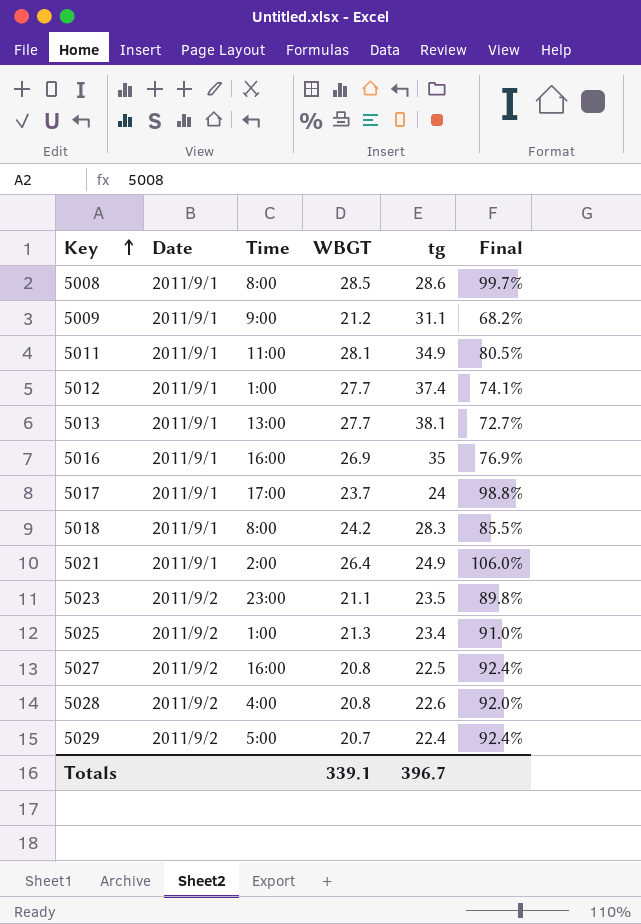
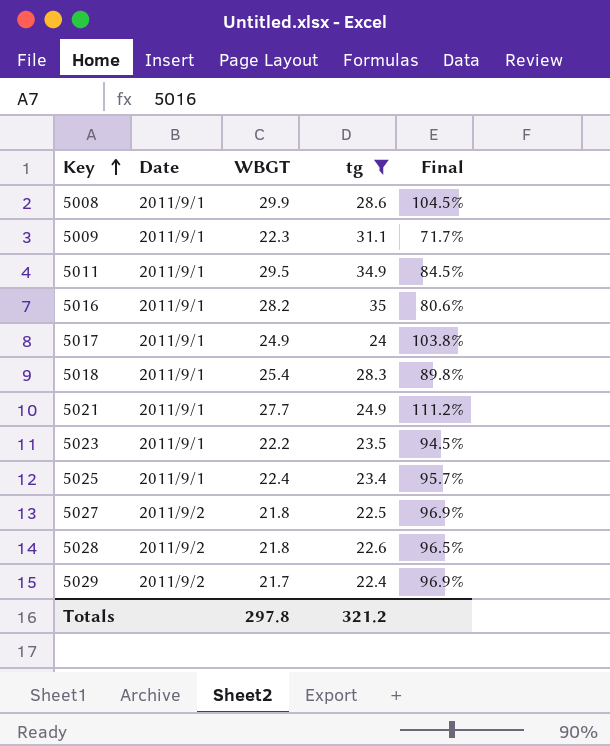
filter: none -> tg <= 35
column Time | position: 3 -> none
5008 | WBGT: 28.5 -> 29.9
5008 | Final: 99.7% -> 104.5%
5009 | WBGT: 21.2 -> 22.3
5009 | Final: 68.2% -> 71.7%
5011 | WBGT: 28.1 -> 29.5
5011 | Final: 80.5% -> 84.5%
5016 | WBGT: 26.9 -> 28.2
5016 | Final: 76.9% -> 80.6%
5017 | WBGT: 23.7 -> 24.9
5017 | Final: 98.8% -> 103.8%
5018 | WBGT: 24.2 -> 25.4
5018 | Final: 85.5% -> 89.8%
5021 | WBGT: 26.4 -> 27.7
5021 | Final: 106.0% -> 111.2%
5023 | Date: 2011/9/2 -> 2011/9/1
5023 | WBGT: 21.1 -> 22.2
5023 | Final: 89.8% -> 94.5%
5025 | Date: 2011/9/2 -> 2011/9/1
5025 | WBGT: 21.3 -> 22.4
5025 | Final: 91.0% -> 95.7%
5027 | WBGT: 20.8 -> 21.8
5027 | Final: 92.4% -> 96.9%
5028 | WBGT: 20.8 -> 21.8
5028 | Final: 92.0% -> 96.5%
5029 | WBGT: 20.7 -> 21.7
5029 | Final: 92.4% -> 96.9%
Totals | WBGT: 339.1 -> 297.8
Totals | tg: 396.7 -> 321.2

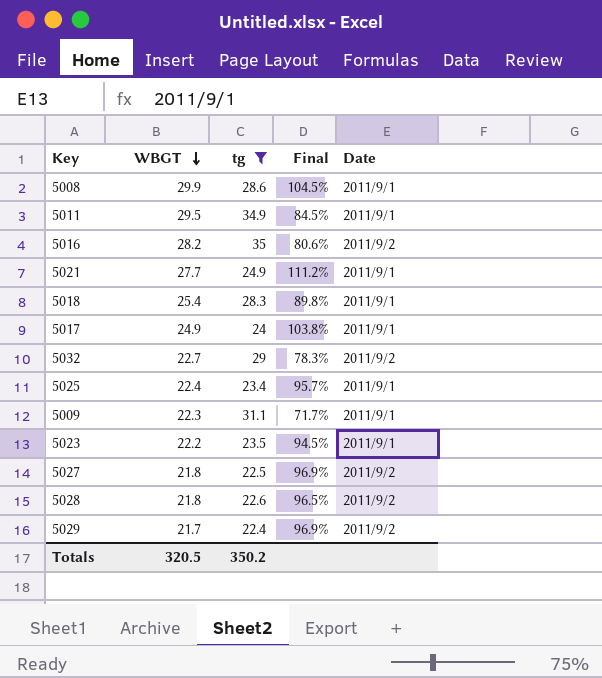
row order: Key ascending -> WBGT descending
column Date | position: 2 -> 5
5016 | Date: 2011/9/1 -> 2011/9/2
row 5032: none -> 22.7 | 29 | 78.3% | 2011/9/2
Totals | WBGT: 297.8 -> 320.5
Totals | tg: 321.2 -> 350.2

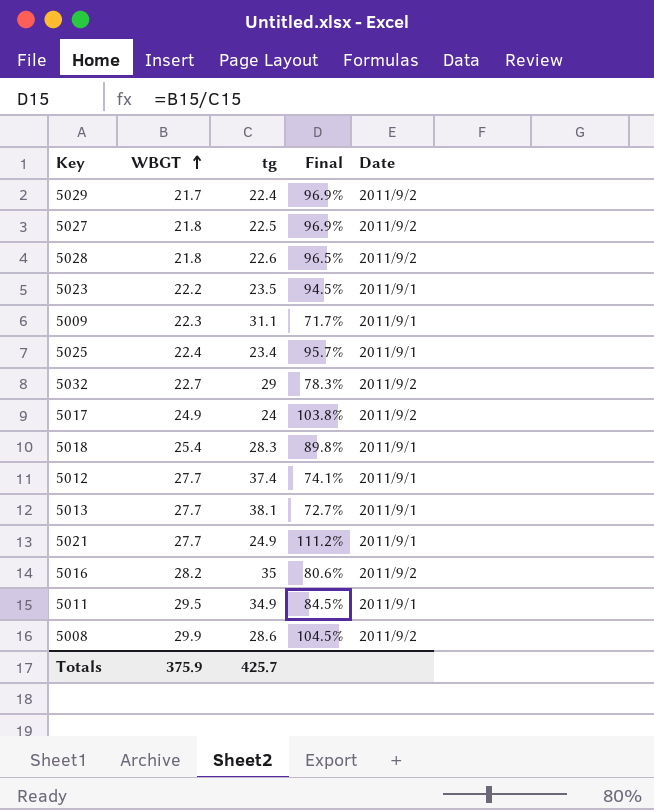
filter: tg <= 35 -> none
row order: WBGT descending -> WBGT ascending
5017 | Date: 2011/9/1 -> 2011/9/2
5008 | Date: 2011/9/1 -> 2011/9/2
Totals | WBGT: 320.5 -> 375.9
Totals | tg: 350.2 -> 425.7

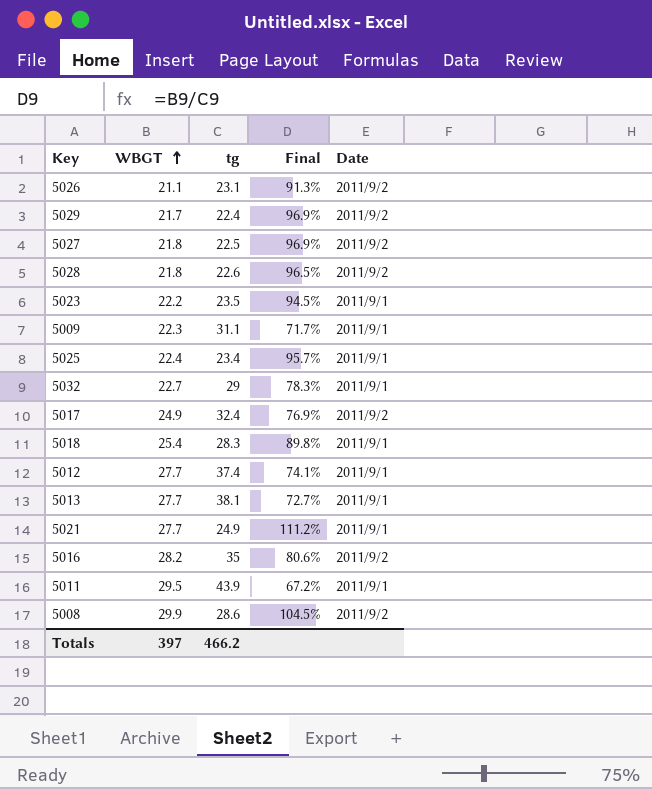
row 5026: none -> 21.1 | 23.1 | 91.3% | 2011/9/2
5032 | Date: 2011/9/2 -> 2011/9/1
5017 | tg: 24 -> 32.4
5017 | Final: 103.8% -> 76.9%
5011 | tg: 34.9 -> 43.9
5011 | Final: 84.5% -> 67.2%
Totals | WBGT: 375.9 -> 397
Totals | tg: 425.7 -> 466.2

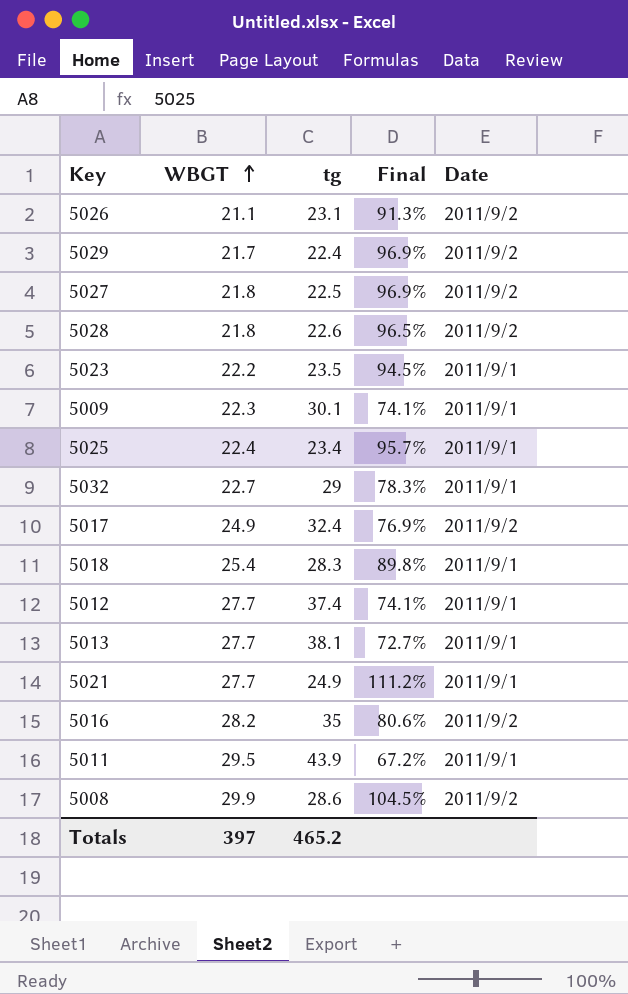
5009 | tg: 31.1 -> 30.1
5009 | Final: 71.7% -> 74.1%
Totals | tg: 466.2 -> 465.2

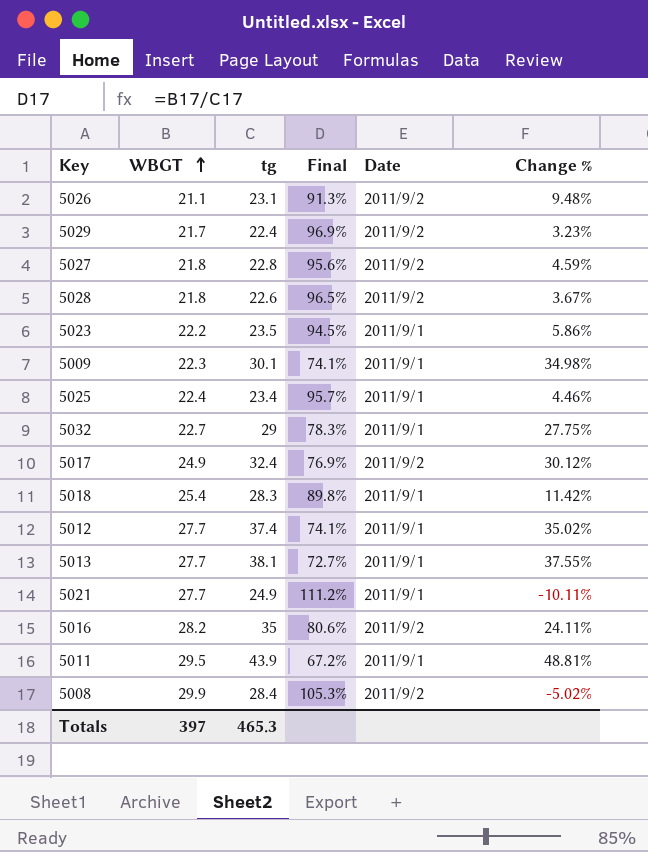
column Change % | formula: none -> ([tg] - [WBGT]) / [WBGT]
5027 | tg: 22.5 -> 22.8
5027 | Final: 96.9% -> 95.6%
5008 | tg: 28.6 -> 28.4
5008 | Final: 104.5% -> 105.3%
Totals | tg: 465.2 -> 465.3

